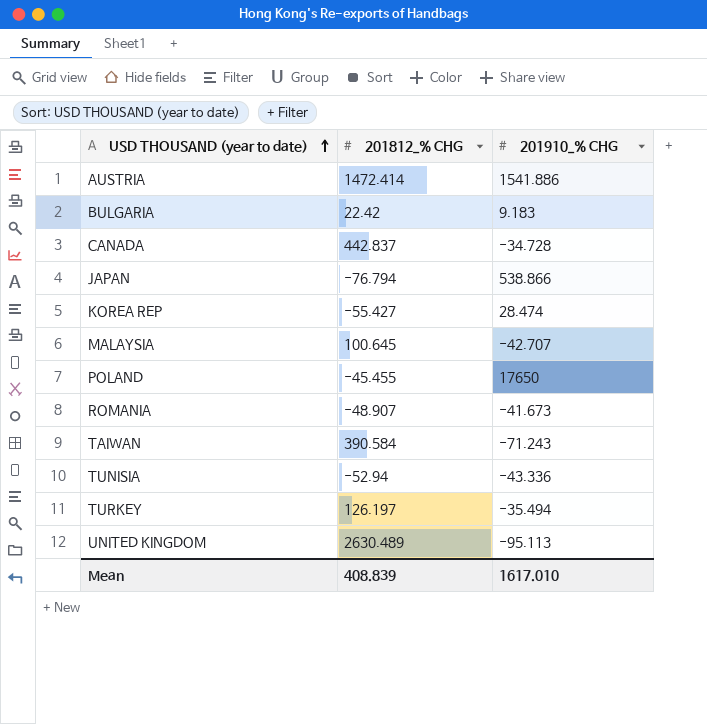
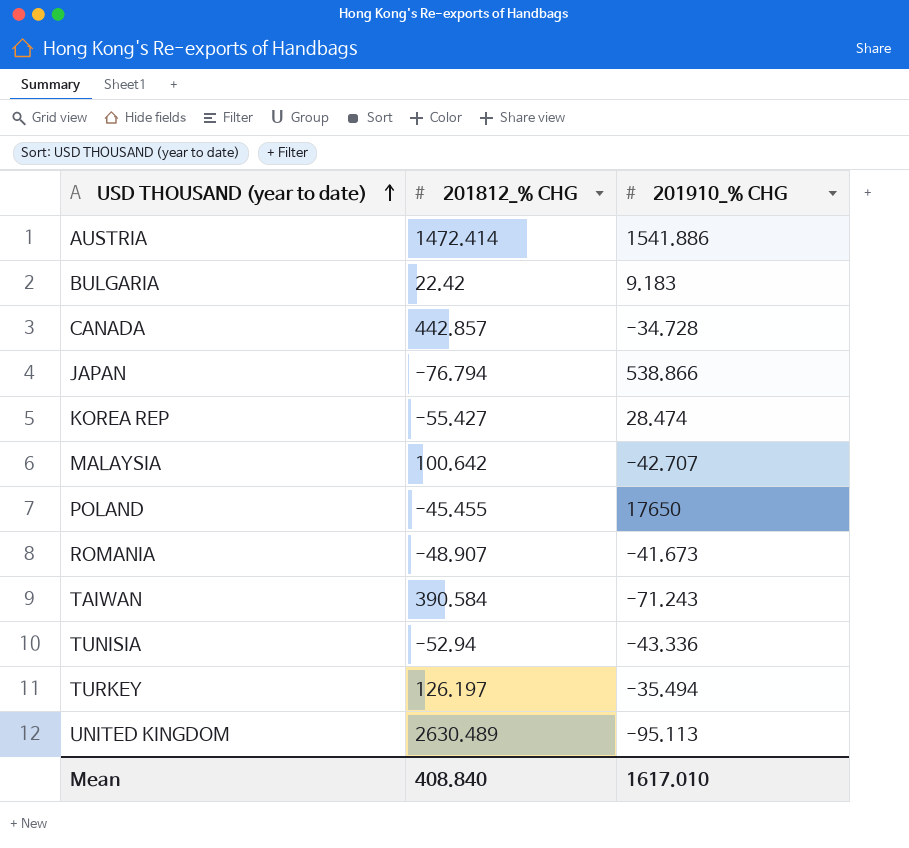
CANADA | 201812_% CHG: 442.837 -> 442.857
MALAYSIA | 201812_% CHG: 100.645 -> 100.642
Mean | 201812_% CHG: 408.839 -> 408.840

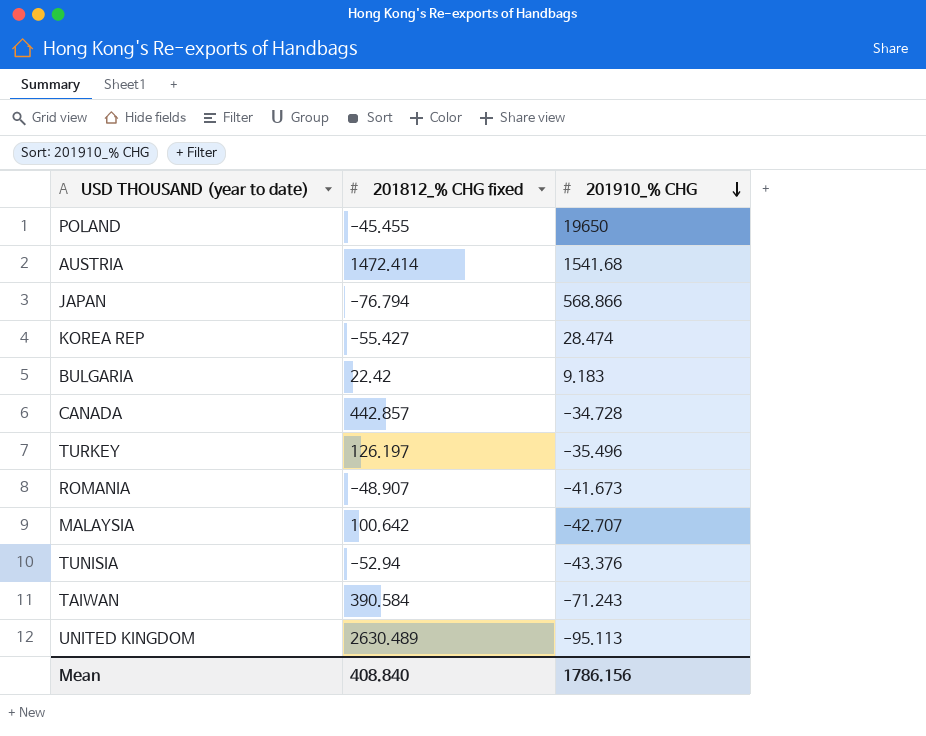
row order: USD THOUSAND (year to date) ascending -> 201910_% CHG descending
column name: 201812_% CHG -> 201812_% CHG fixed
POLAND | 201910_% CHG: 17650 -> 19650
AUSTRIA | 201910_% CHG: 1541.886 -> 1541.68
JAPAN | 201910_% CHG: 538.866 -> 568.866
TURKEY | 201910_% CHG: -35.494 -> -35.496
TUNISIA | 201910_% CHG: -43.336 -> -43.376
Mean | 201910_% CHG: 1617.010 -> 1786.156

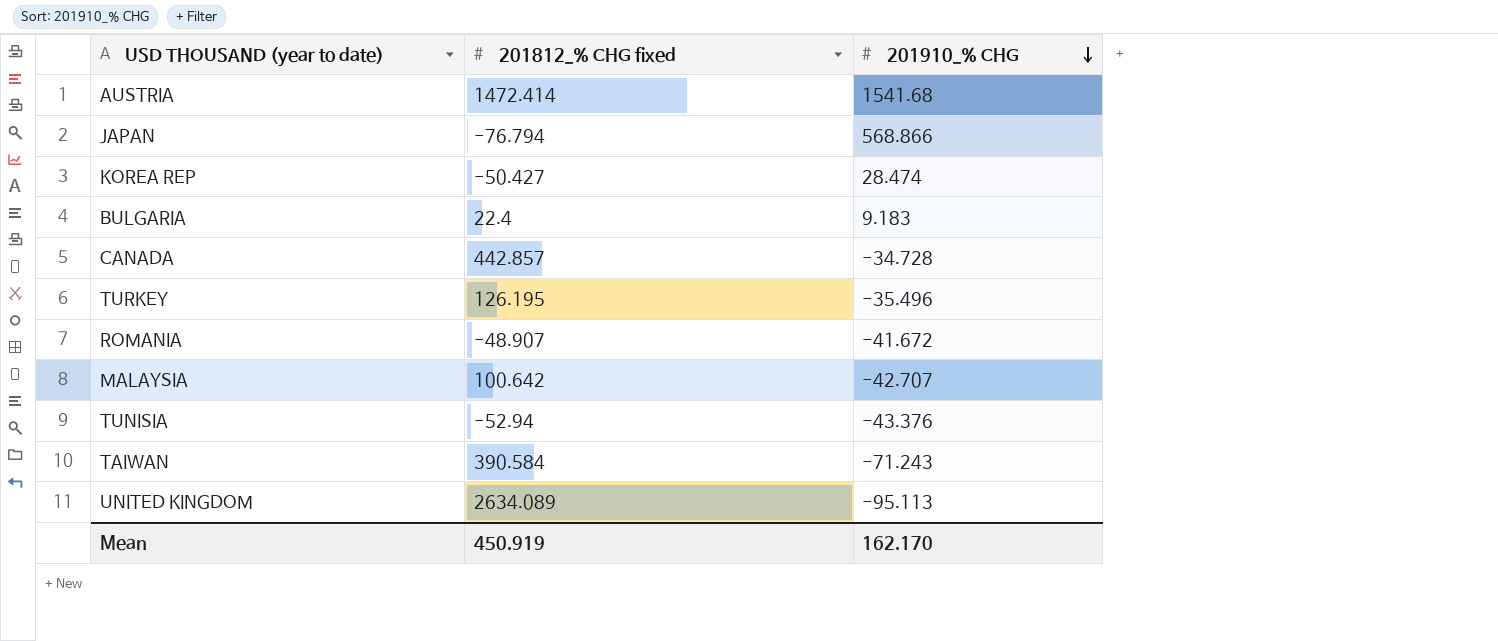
row POLAND: -45.455 | 19650 -> none
KOREA REP | 201812_% CHG fixed: -55.427 -> -50.427
BULGARIA | 201812_% CHG fixed: 22.42 -> 22.4
TURKEY | 201812_% CHG fixed: 126.197 -> 126.195
ROMANIA | 201910_% CHG: -41.673 -> -41.672
UNITED KINGDOM | 201812_% CHG fixed: 2630.489 -> 2634.089
Mean | 201812_% CHG fixed: 408.840 -> 450.919
Mean | 201910_% CHG: 1786.156 -> 162.170

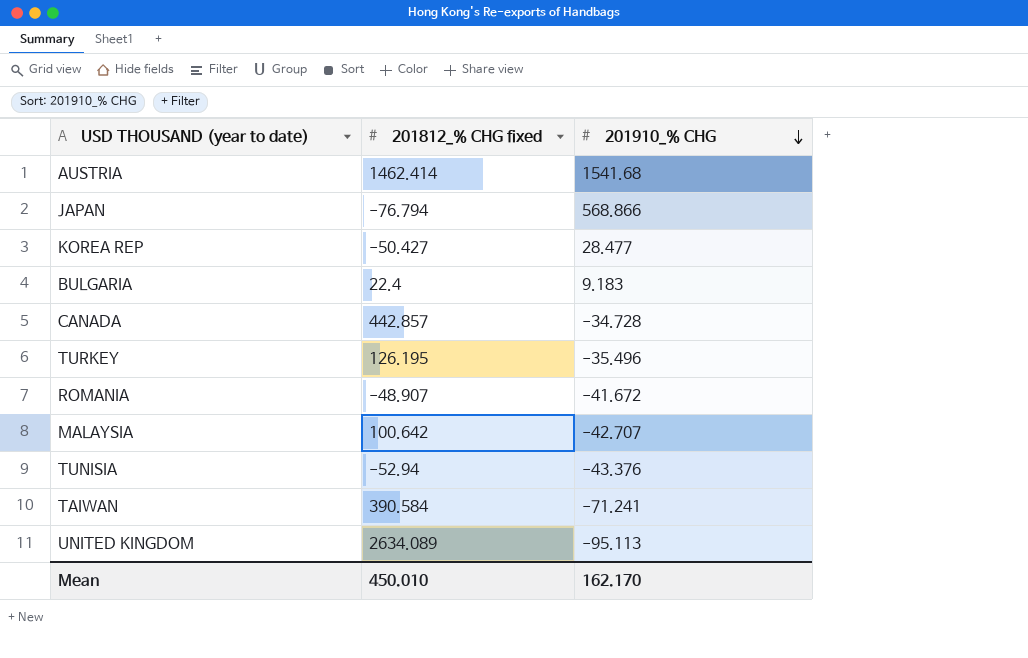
AUSTRIA | 201812_% CHG fixed: 1472.414 -> 1462.414
KOREA REP | 201910_% CHG: 28.474 -> 28.477
TAIWAN | 201910_% CHG: -71.243 -> -71.241
Mean | 201812_% CHG fixed: 450.919 -> 450.010

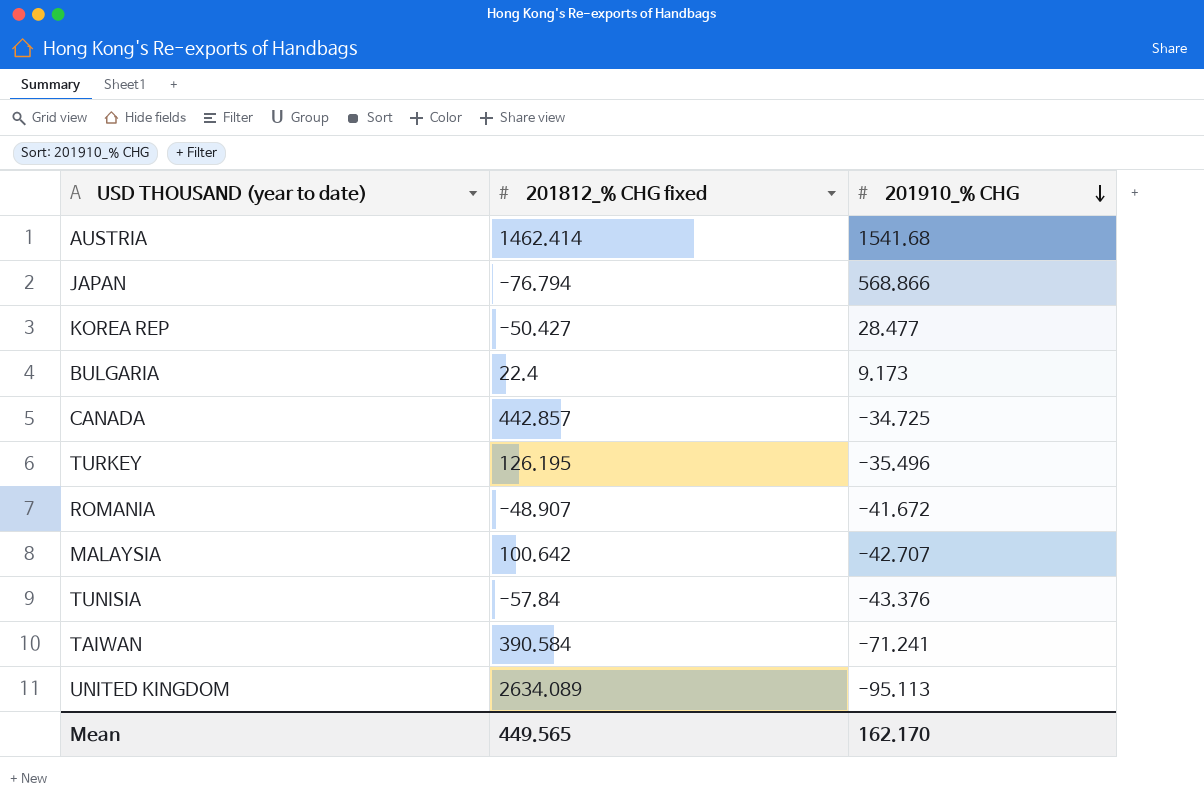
BULGARIA | 201910_% CHG: 9.183 -> 9.173
CANADA | 201910_% CHG: -34.728 -> -34.725
TUNISIA | 201812_% CHG fixed: -52.94 -> -57.84
Mean | 201812_% CHG fixed: 450.010 -> 449.565

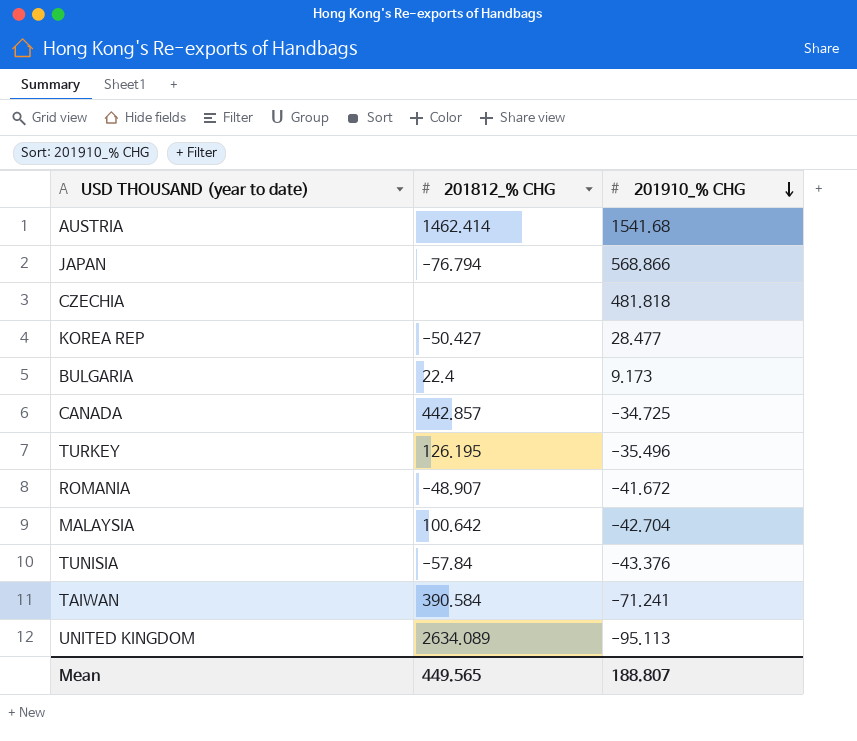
column name: 201812_% CHG fixed -> 201812_% CHG
row CZECHIA: none -> none | 481.818
MALAYSIA | 201910_% CHG: -42.707 -> -42.704
Mean | 201910_% CHG: 162.170 -> 188.807

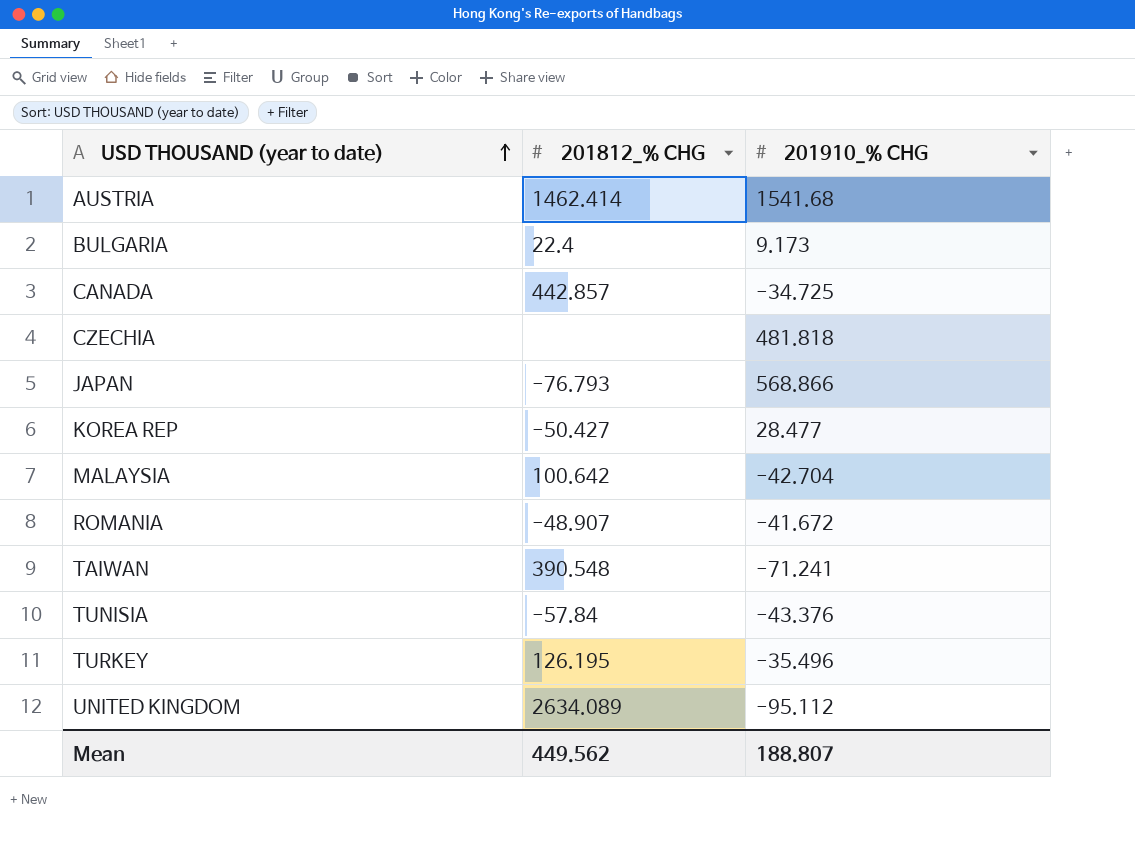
row order: 201910_% CHG descending -> USD THOUSAND (year to date) ascending
JAPAN | 201812_% CHG: -76.794 -> -76.793
TAIWAN | 201812_% CHG: 390.584 -> 390.548
UNITED KINGDOM | 201910_% CHG: -95.113 -> -95.112
Mean | 201812_% CHG: 449.565 -> 449.562

